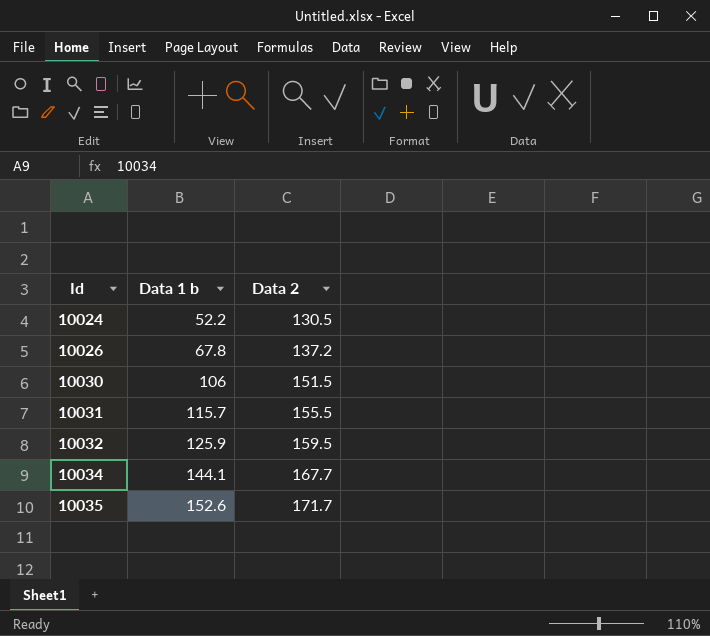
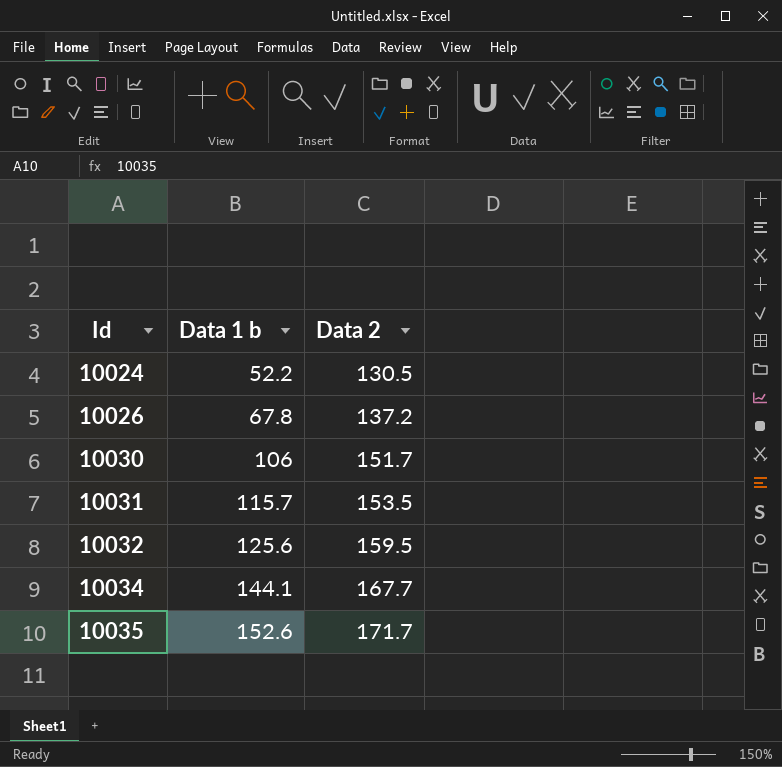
10030 | Data 2: 151.5 -> 151.7
10031 | Data 2: 155.5 -> 153.5
10032 | Data 1 b: 125.9 -> 125.6

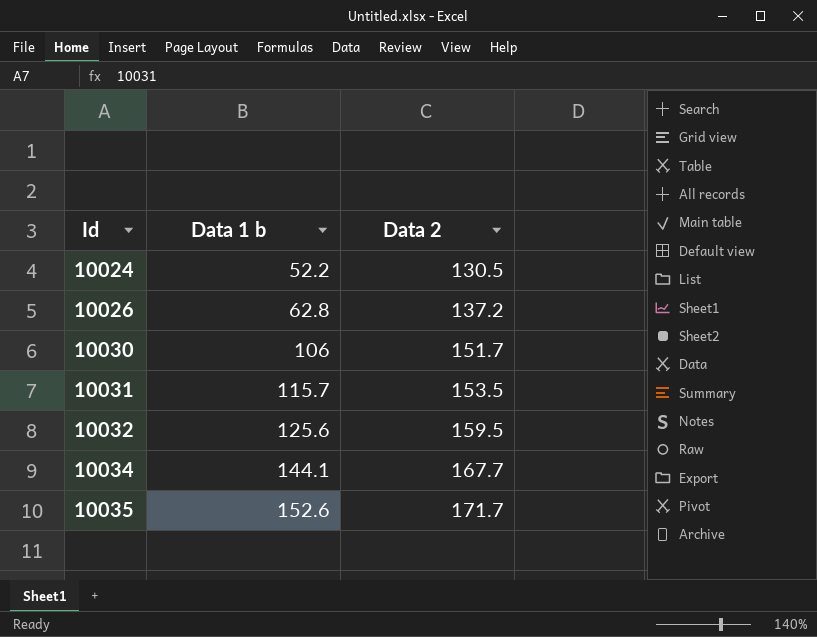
10026 | Data 1 b: 67.8 -> 62.8

